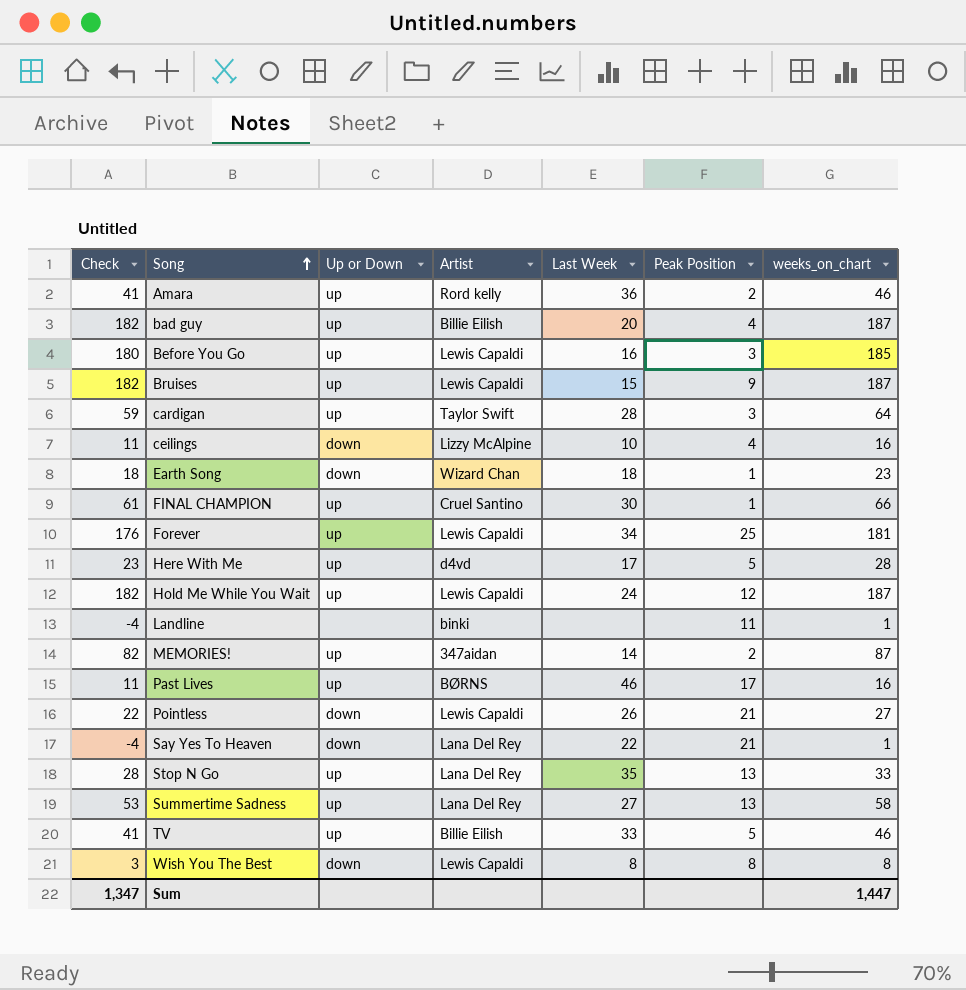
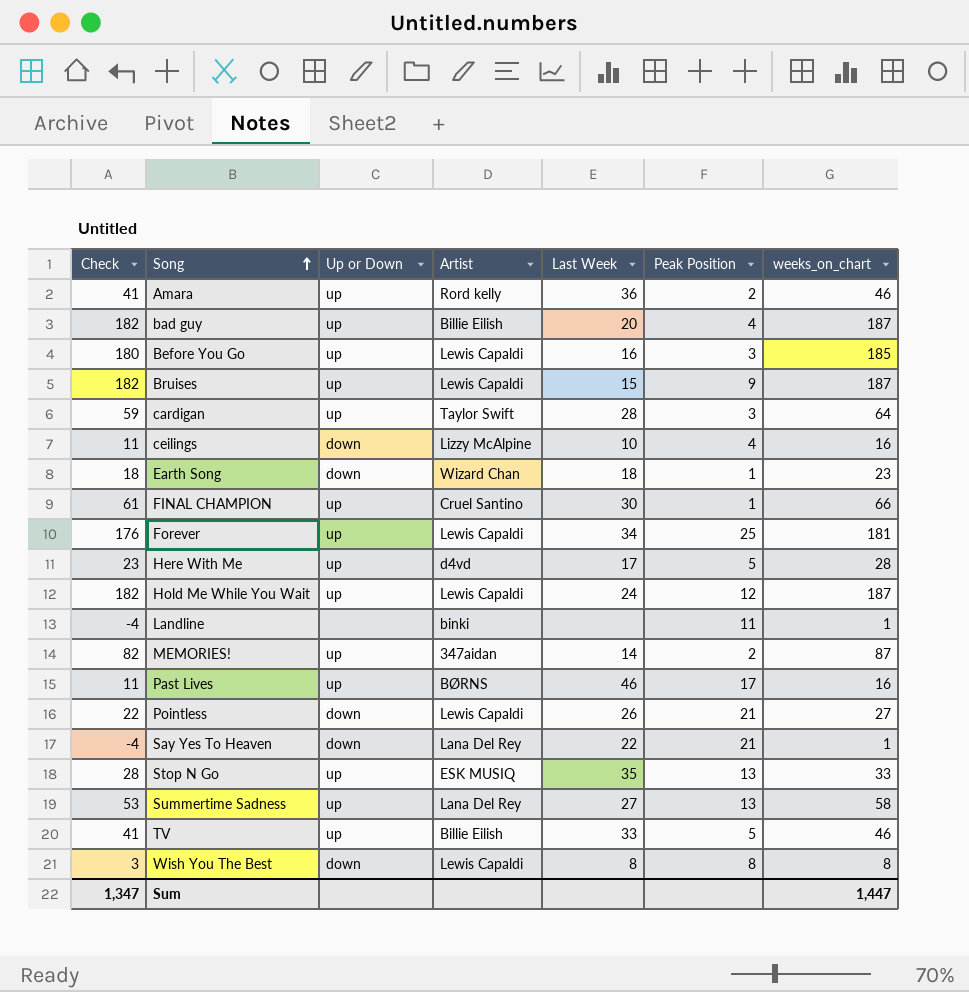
Stop N Go | Artist: Lana Del Rey -> ESK MUSIQ

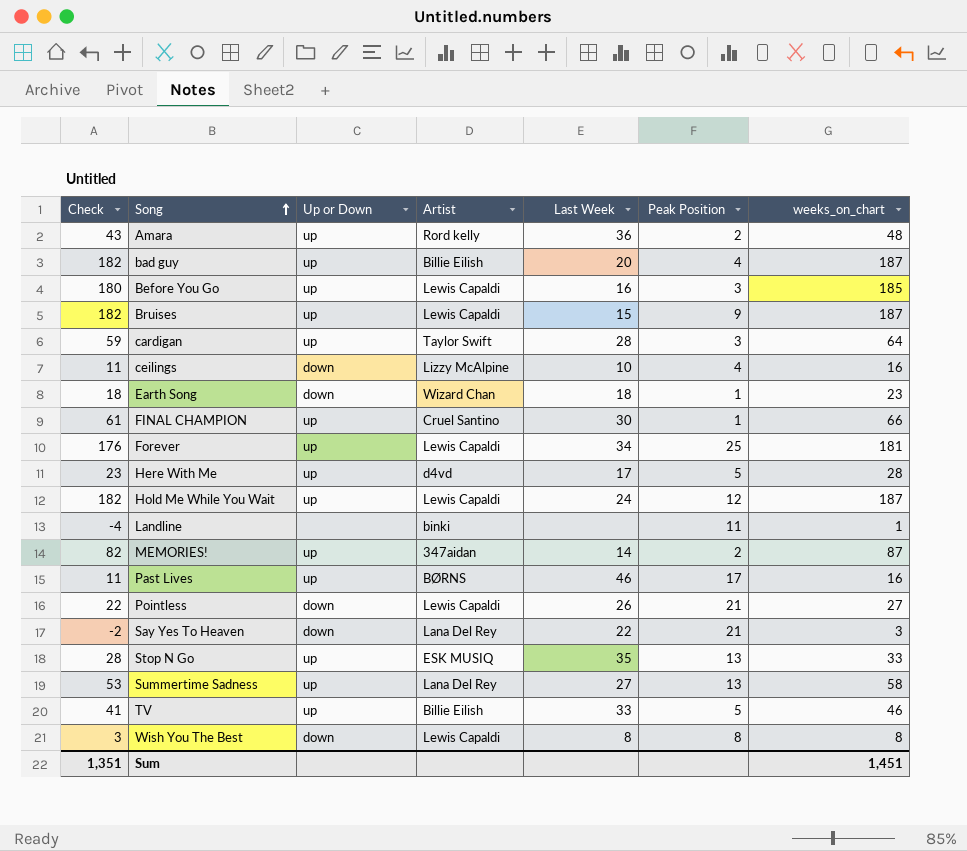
Amara | Check: 41 -> 43
Amara | weeks_on_chart: 46 -> 48
Say Yes To Heaven | Check: -4 -> -2
Say Yes To Heaven | weeks_on_chart: 1 -> 3
Sum | Check: 1,347 -> 1,351
Sum | weeks_on_chart: 1,447 -> 1,451

